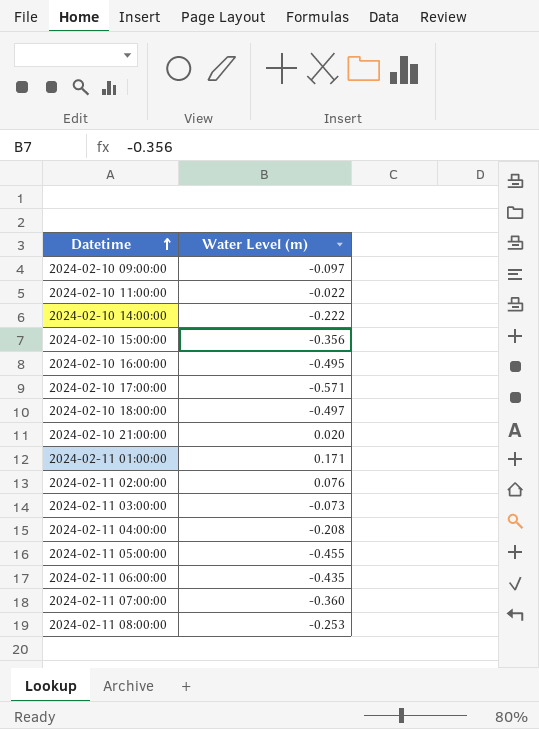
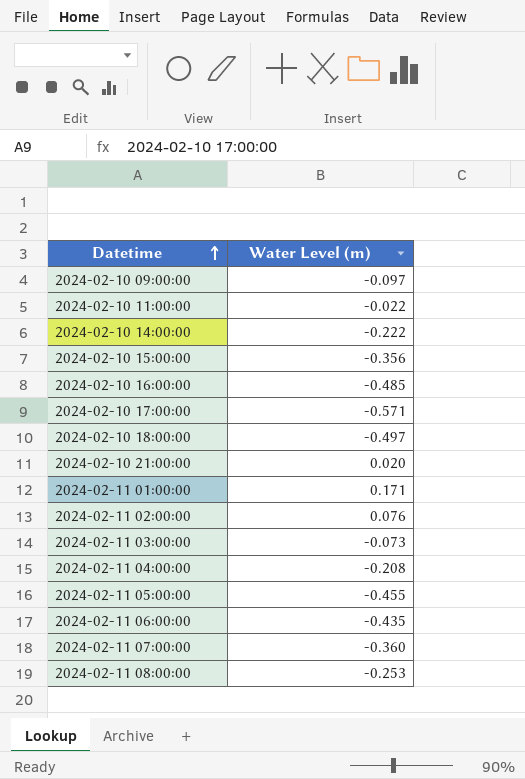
2024-02-10 16:00:00 | Water Level (m): -0.495 -> -0.485

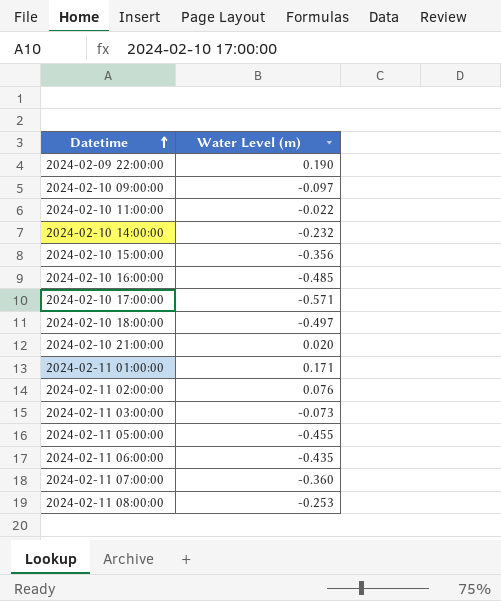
row 2024-02-11 04:00:00: -0.208 -> none
row 2024-02-09 22:00:00: none -> 0.190
2024-02-10 14:00:00 | Water Level (m): -0.222 -> -0.232

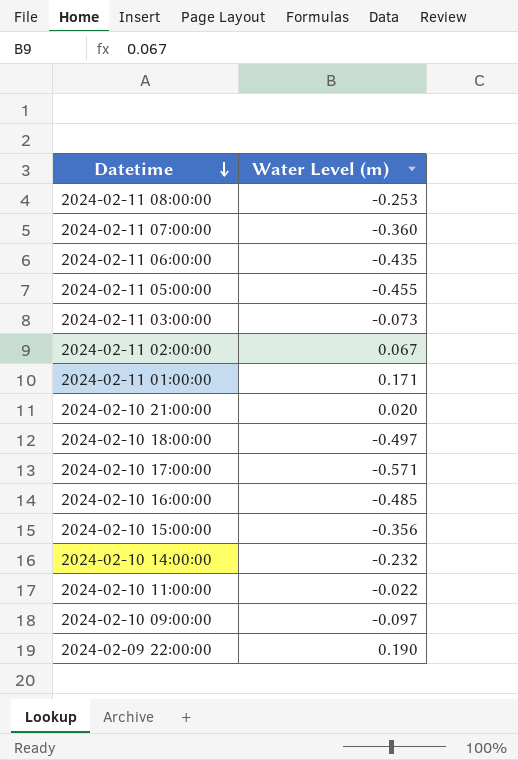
row order: Datetime ascending -> Datetime descending
2024-02-11 02:00:00 | Water Level (m): 0.076 -> 0.067

